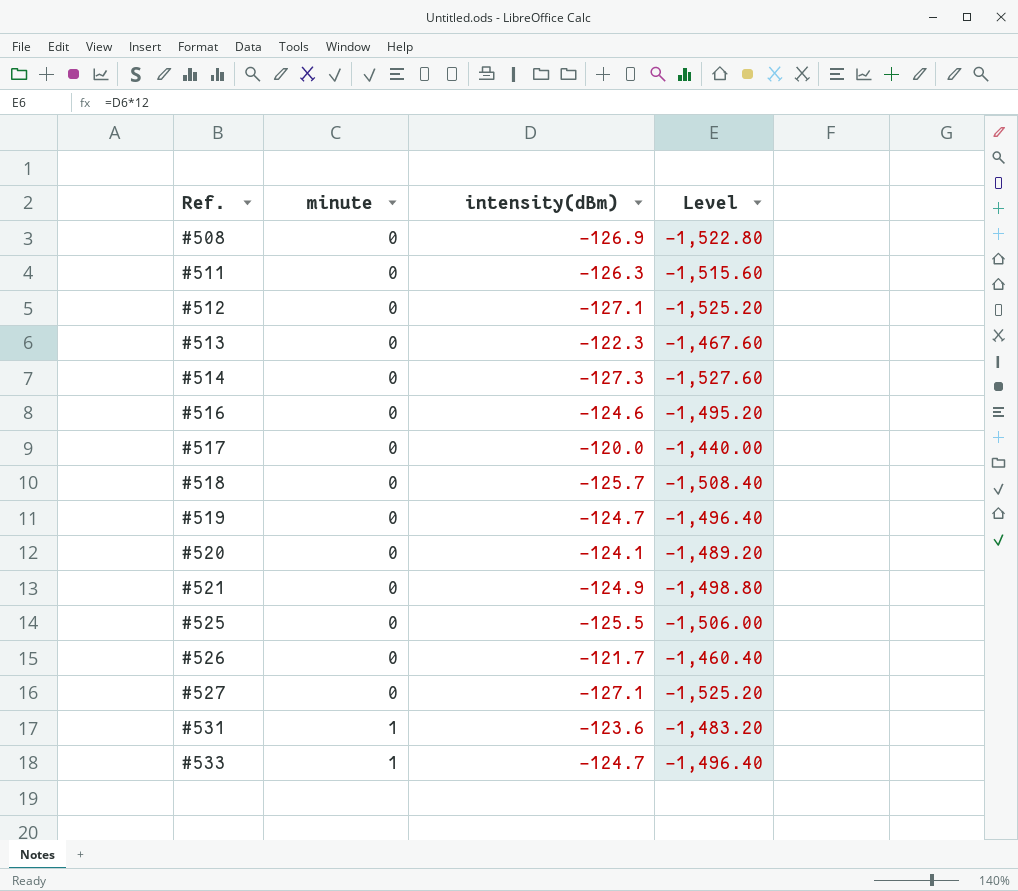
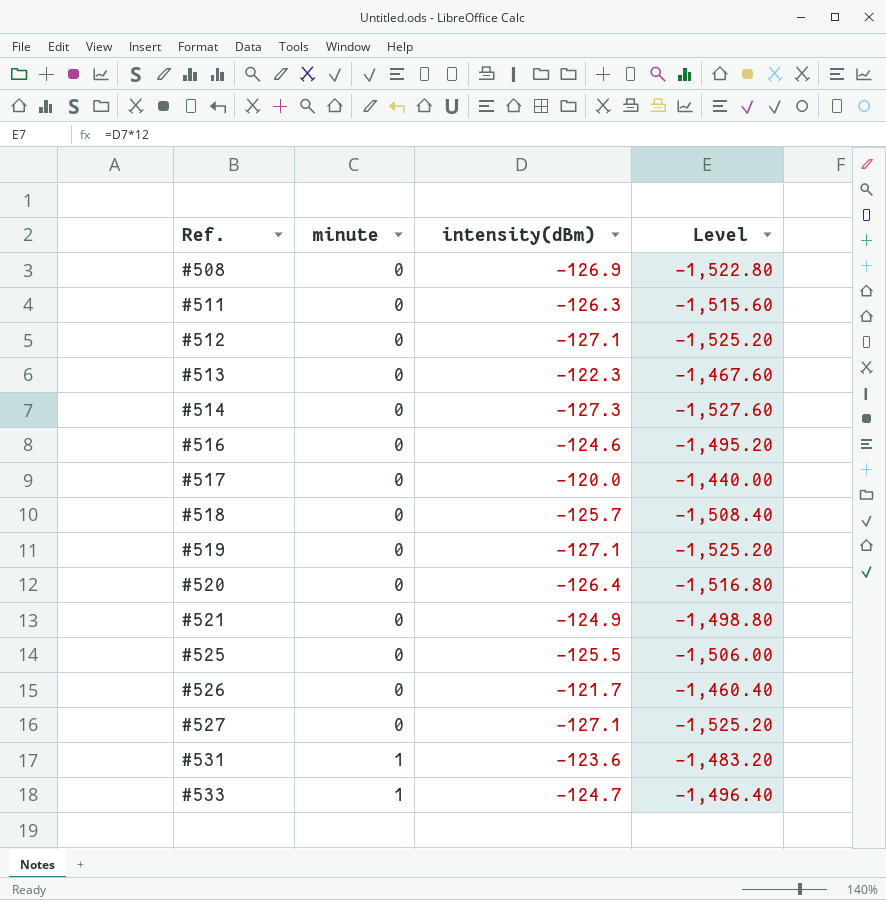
#519 | intensity(dBm): -124.7 -> -127.1
#519 | Level: -1,496.40 -> -1,525.20
#520 | intensity(dBm): -124.1 -> -126.4
#520 | Level: -1,489.20 -> -1,516.80

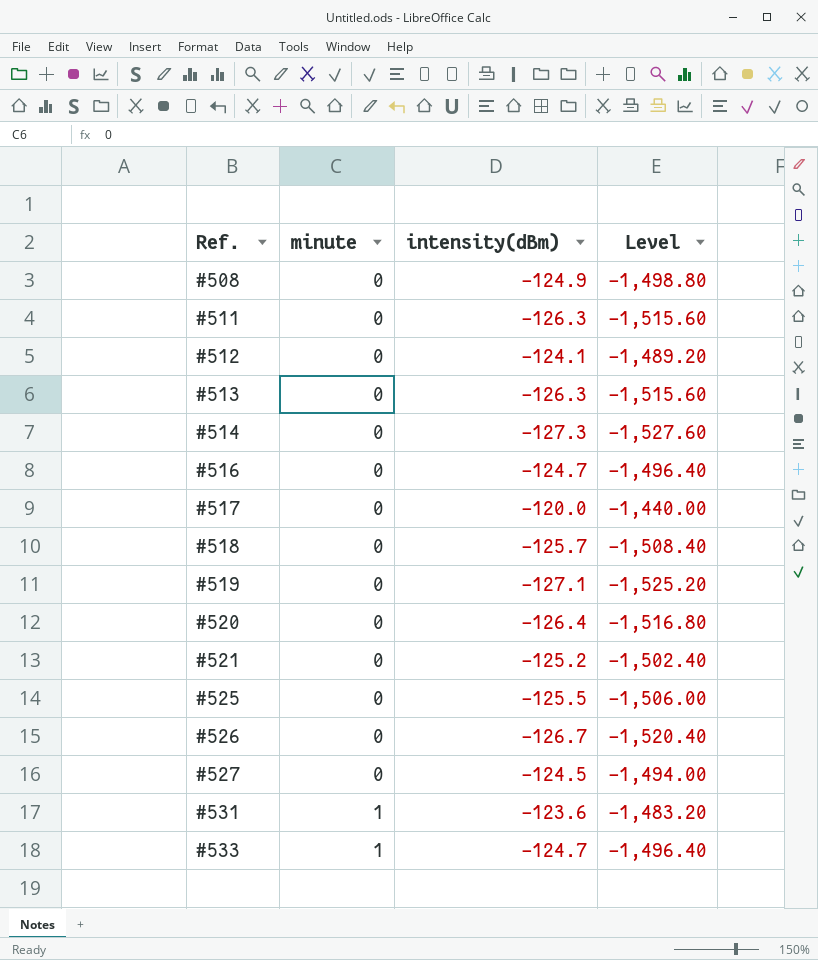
#508 | intensity(dBm): -126.9 -> -124.9
#508 | Level: -1,522.80 -> -1,498.80
#512 | intensity(dBm): -127.1 -> -124.1
#512 | Level: -1,525.20 -> -1,489.20
#513 | intensity(dBm): -122.3 -> -126.3
#513 | Level: -1,467.60 -> -1,515.60
#516 | intensity(dBm): -124.6 -> -124.7
#516 | Level: -1,495.20 -> -1,496.40
#521 | intensity(dBm): -124.9 -> -125.2
#521 | Level: -1,498.80 -> -1,502.40
#526 | intensity(dBm): -121.7 -> -126.7
#526 | Level: -1,460.40 -> -1,520.40
#527 | intensity(dBm): -127.1 -> -124.5
#527 | Level: -1,525.20 -> -1,494.00

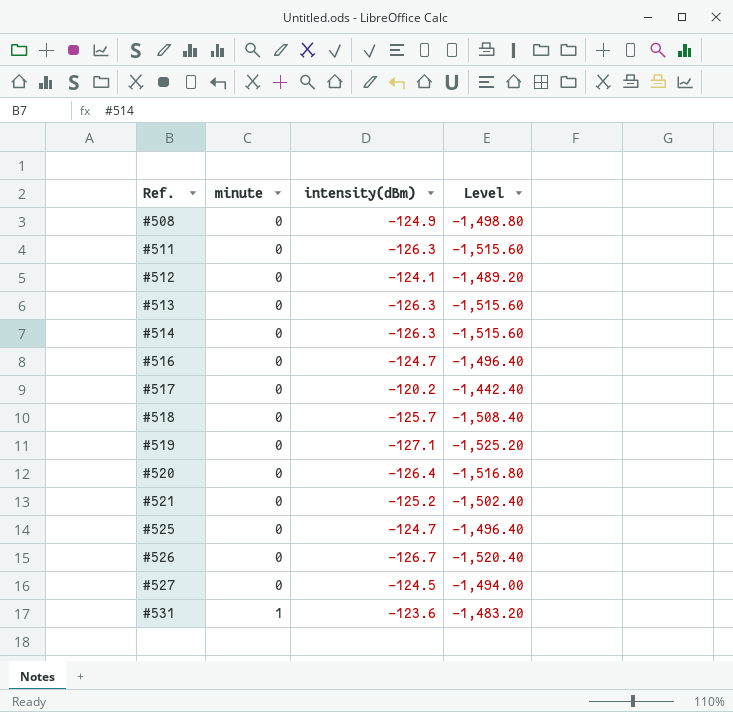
row #533: 1 | -124.7 | -1,496.40 -> none
#514 | intensity(dBm): -127.3 -> -126.3
#514 | Level: -1,527.60 -> -1,515.60
#517 | intensity(dBm): -120.0 -> -120.2
#517 | Level: -1,440.00 -> -1,442.40
#525 | intensity(dBm): -125.5 -> -124.7
#525 | Level: -1,506.00 -> -1,496.40

